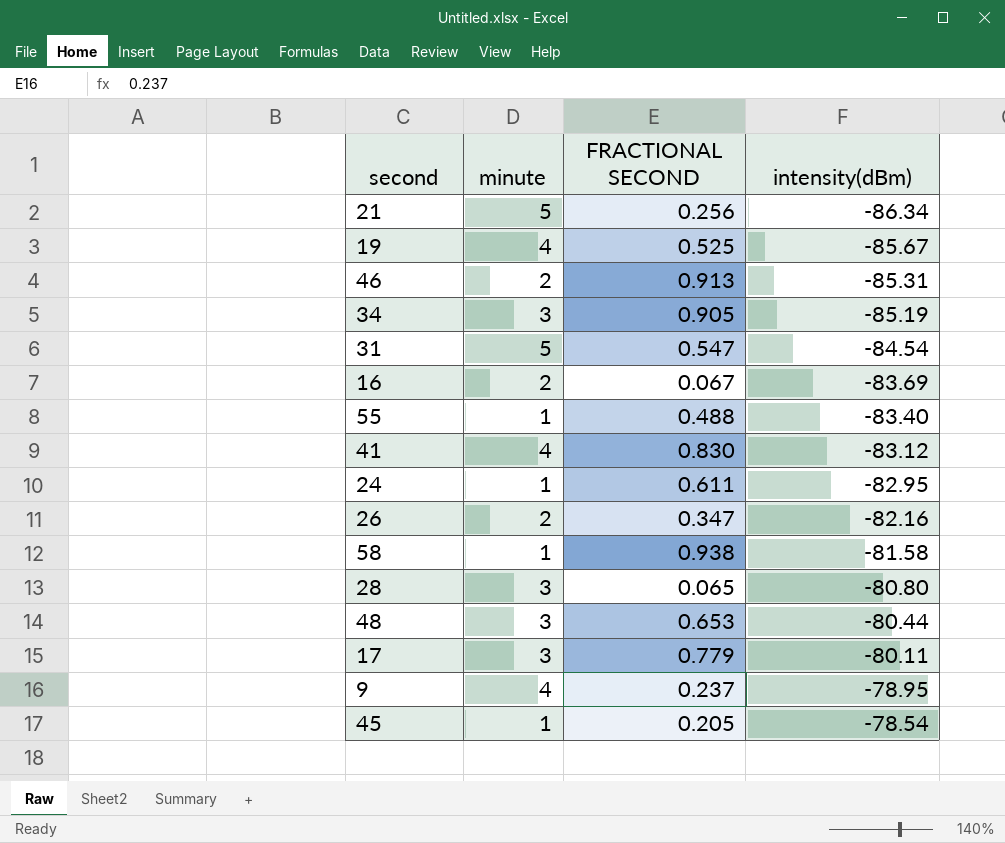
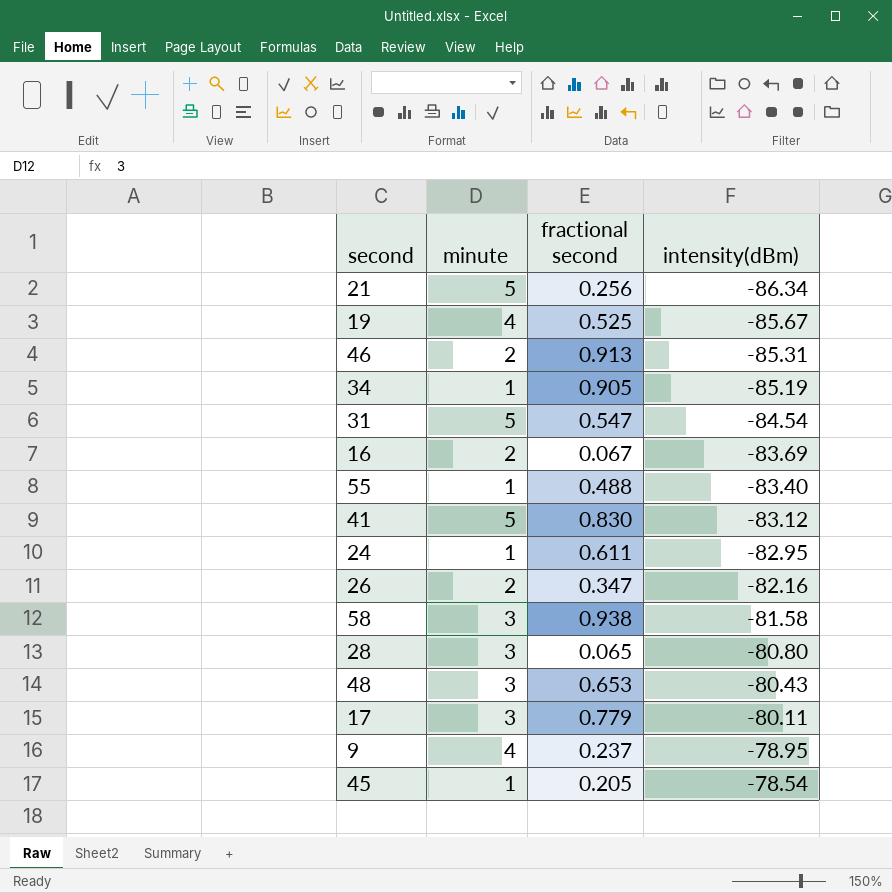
column name: FRACTIONAL SECOND -> fractional second
34 | minute: 3 -> 1
41 | minute: 4 -> 5
58 | minute: 1 -> 3
48 | intensity(dBm): -80.44 -> -80.43

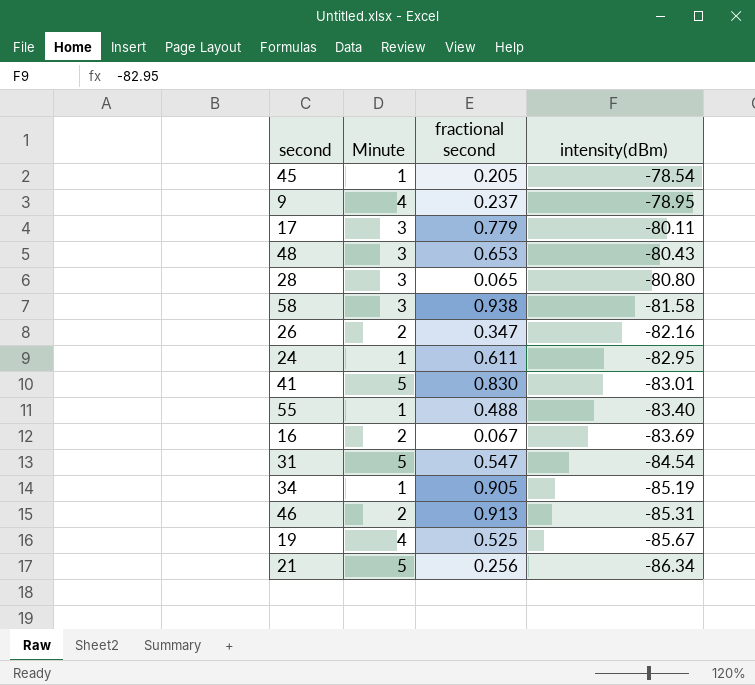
row order: intensity(dBm) ascending -> intensity(dBm) descending
column name: minute -> Minute
41 | intensity(dBm): -83.12 -> -83.01

